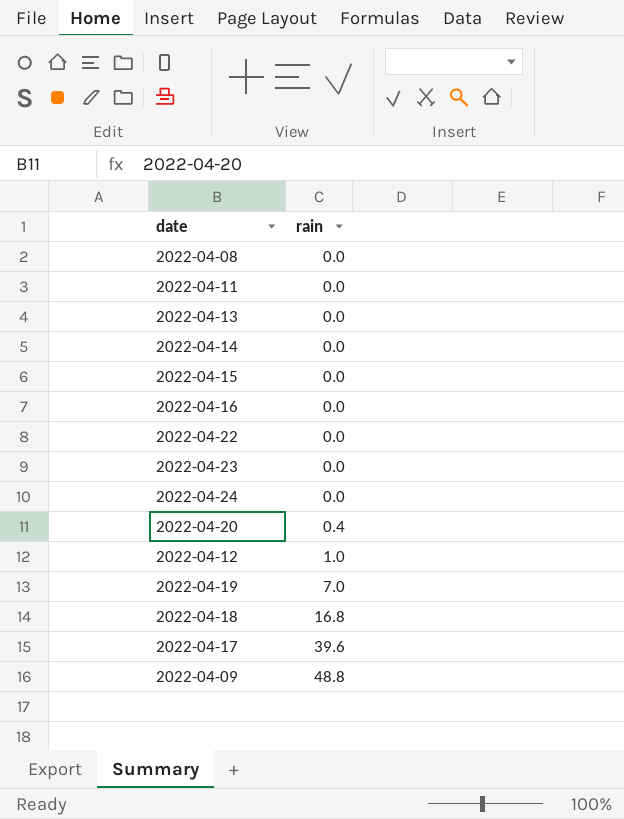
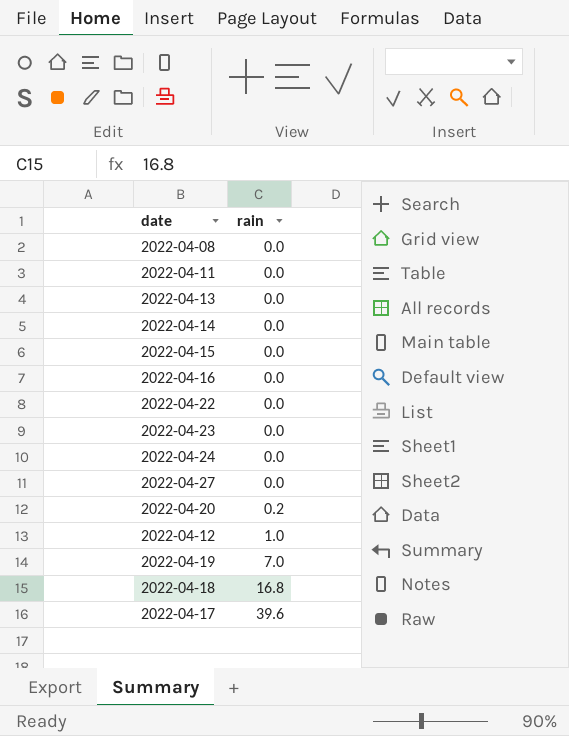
row 2022-04-09: 48.8 -> none
row 2022-04-27: none -> 0.0
2022-04-20 | rain: 0.4 -> 0.2

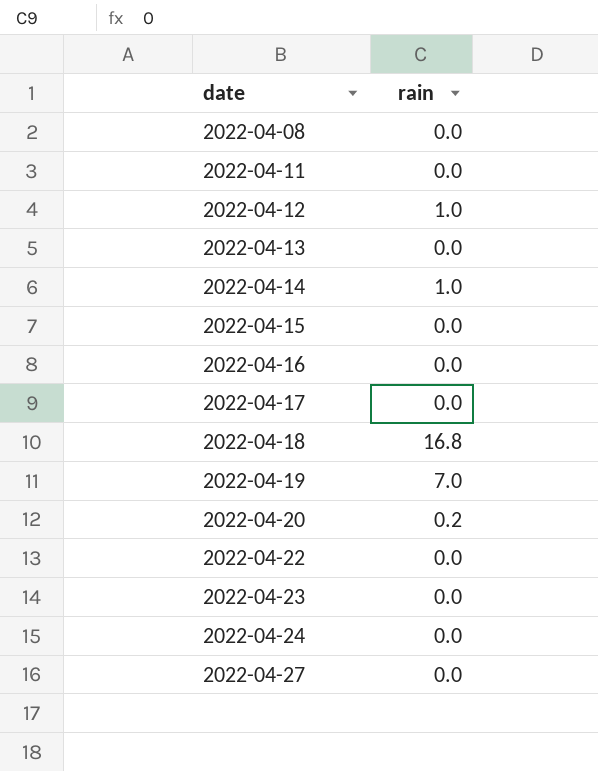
row order: rain ascending -> date ascending
2022-04-14 | rain: 0.0 -> 1.0
2022-04-17 | rain: 39.6 -> 0.0

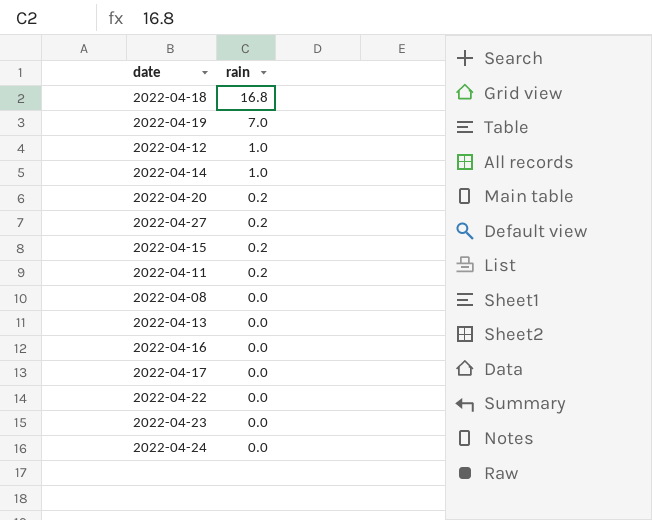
row order: date ascending -> rain descending
2022-04-27 | rain: 0.0 -> 0.2
2022-04-15 | rain: 0.0 -> 0.2
2022-04-11 | rain: 0.0 -> 0.2

